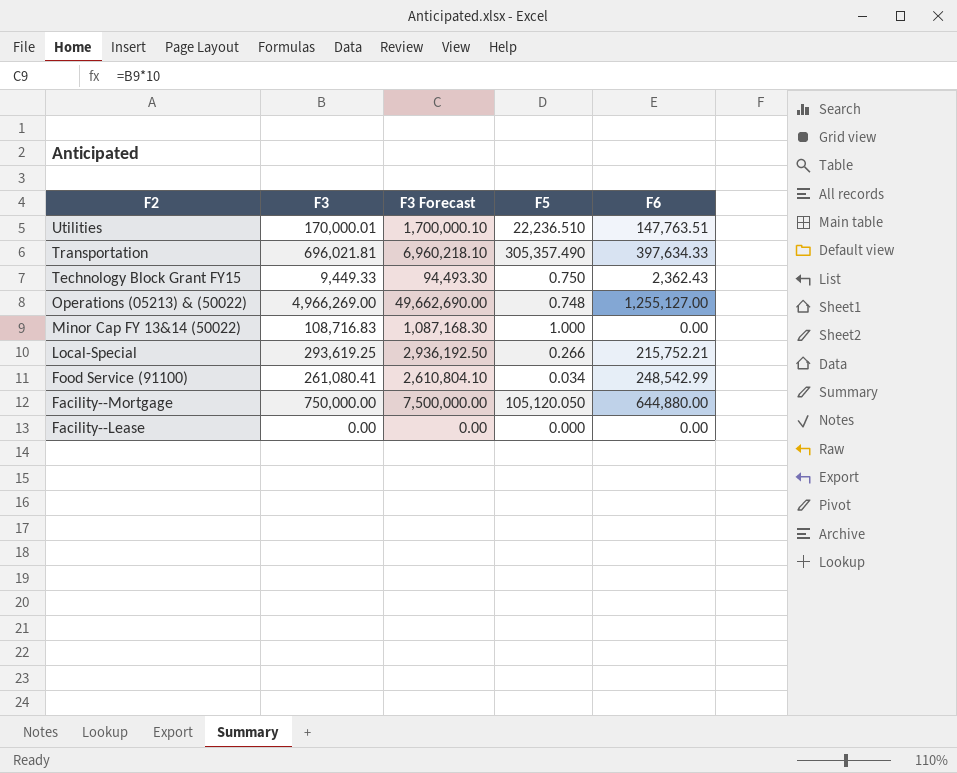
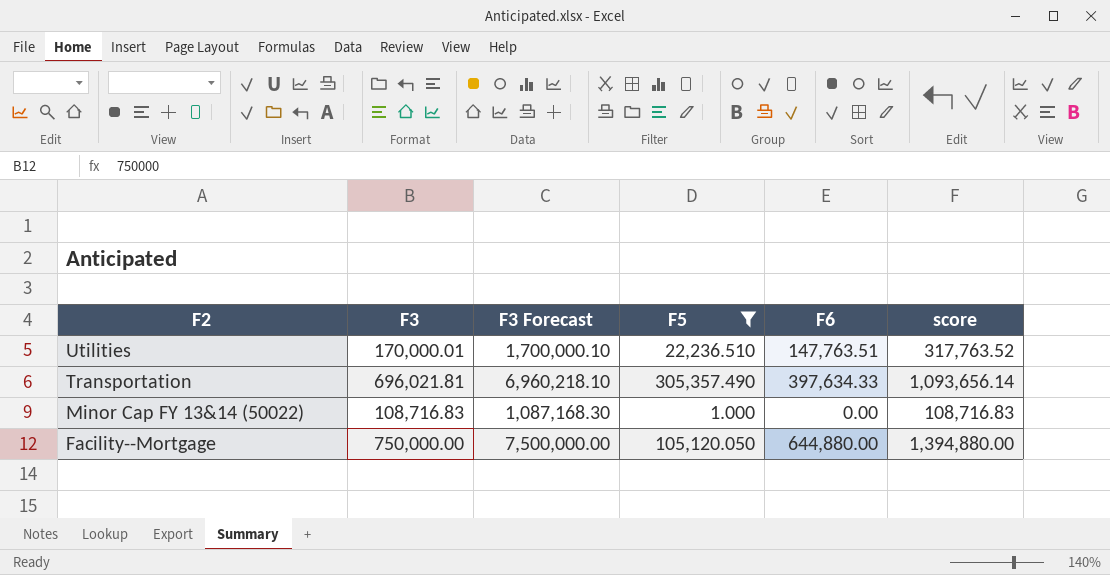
filter: none -> F5 >= 1.000
column score | formula: none -> [F3] + [F6]

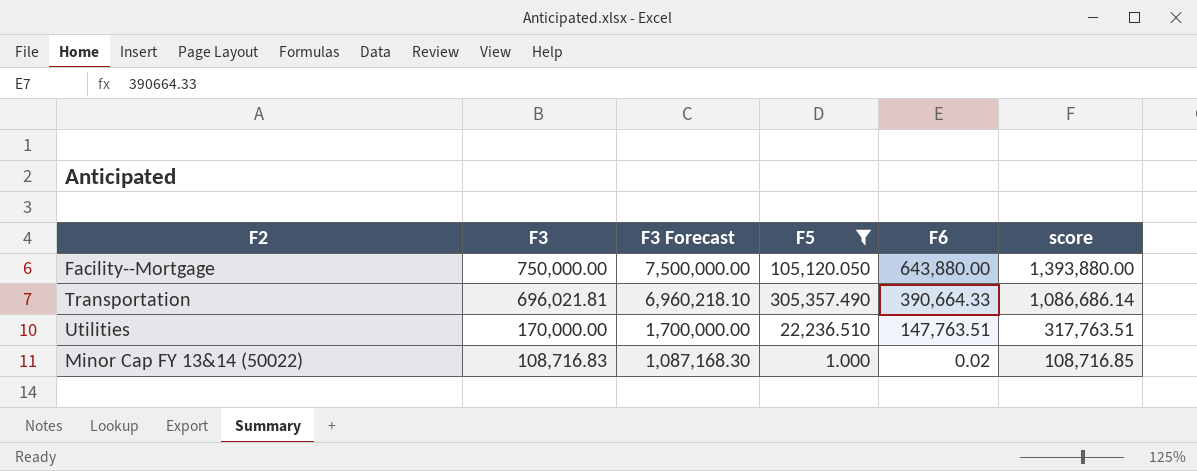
row order: F2 descending -> F3 descending
Facility--Mortgage | F6: 644,880.00 -> 643,880.00
Facility--Mortgage | score: 1,394,880.00 -> 1,393,880.00
Transportation | F6: 397,634.33 -> 390,664.33
Transportation | score: 1,093,656.14 -> 1,086,686.14
Utilities | F3: 170,000.01 -> 170,000.00
Utilities | F3 Forecast: 1,700,000.10 -> 1,700,000.00
Utilities | score: 317,763.52 -> 317,763.51
Minor Cap FY 13&14 (50022) | F6: 0.00 -> 0.02
Minor Cap FY 13&14 (50022) | score: 108,716.83 -> 108,716.85

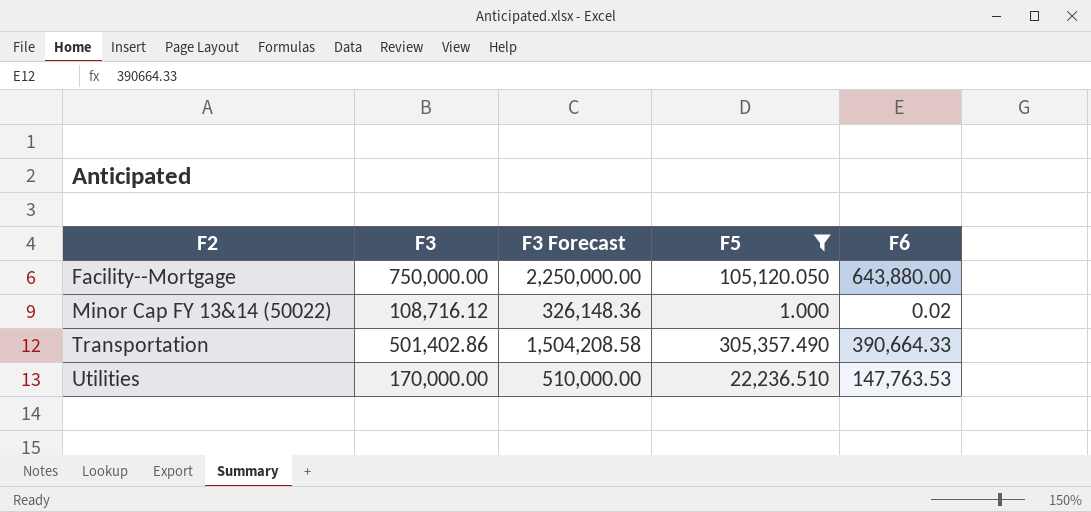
row order: F3 descending -> F2 ascending
column score | formula: [F3] + [F6] -> none
column F3 Forecast | formula: [F3] * 10 -> [F3] * 3
Minor Cap FY 13&14 (50022) | F3: 108,716.83 -> 108,716.12
Transportation | F3: 696,021.81 -> 501,402.86
Utilities | F6: 147,763.51 -> 147,763.53

